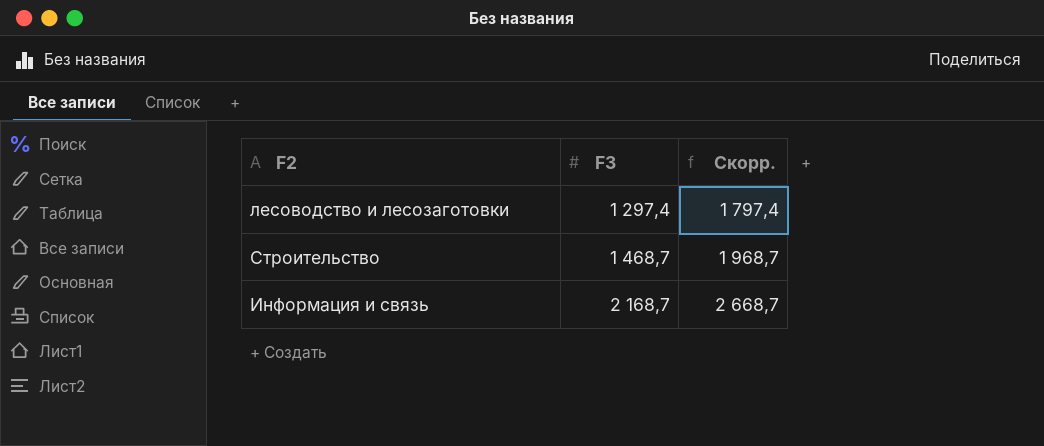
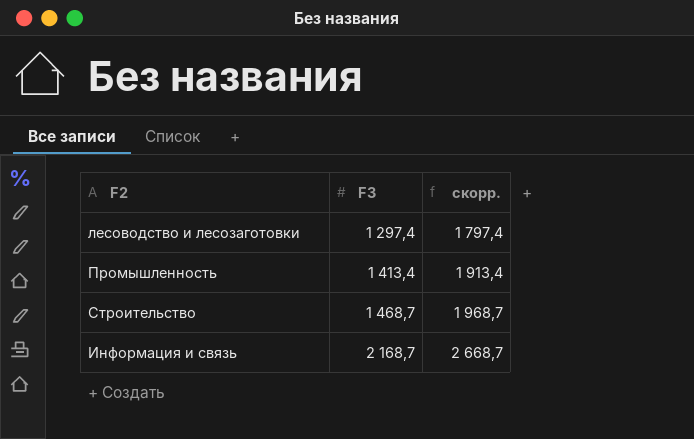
column name: Скорр. -> скорр.
row Промышленность: none -> 1 413,4 | 1 913,4

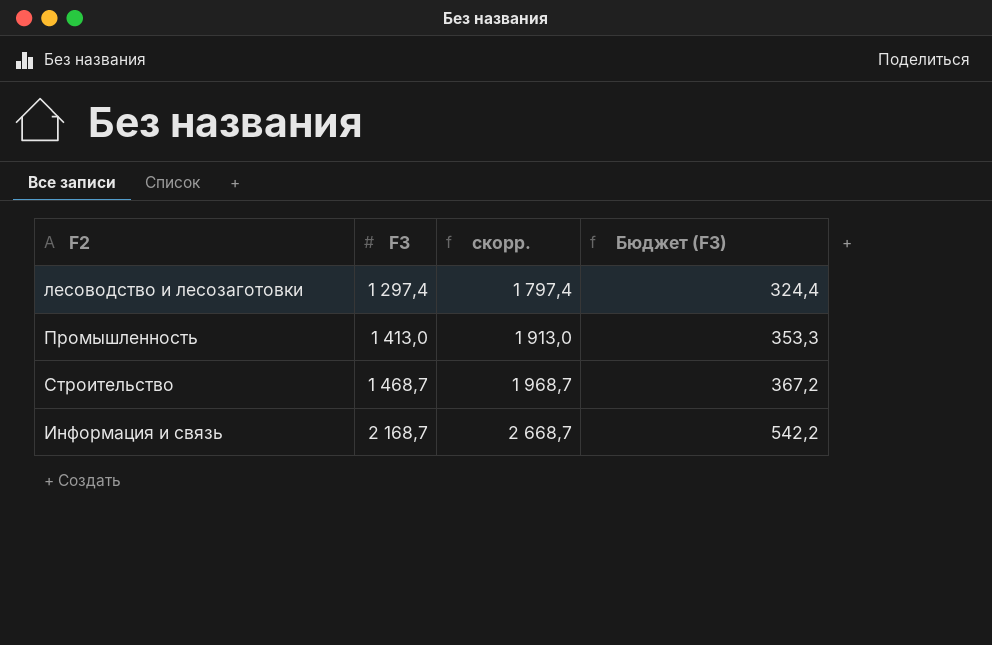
column Бюджет (F3) | formula: none -> [F3] * 0,25
Промышленность | F3: 1 413,4 -> 1 413,0
Промышленность | скорр.: 1 913,4 -> 1 913,0

